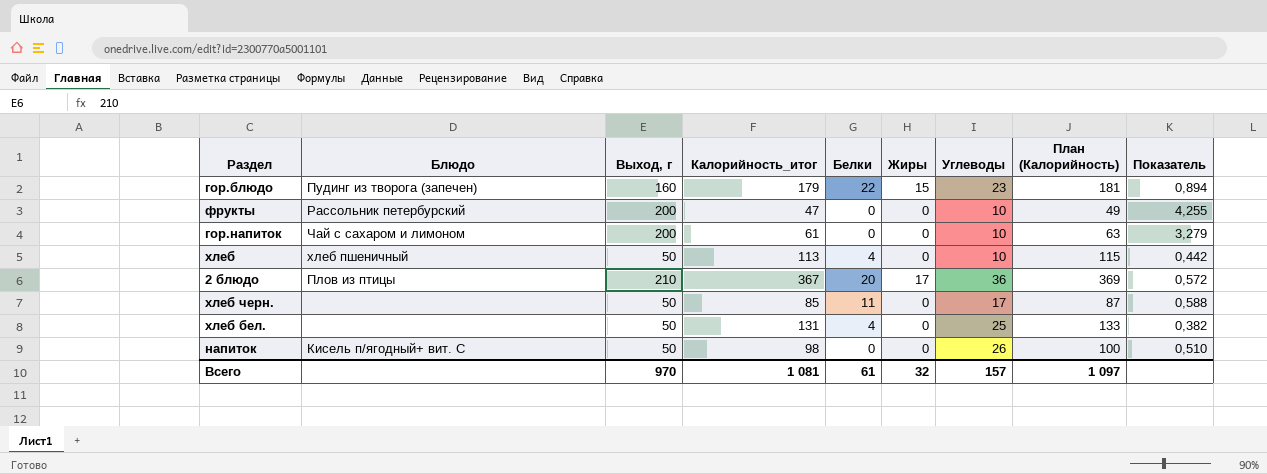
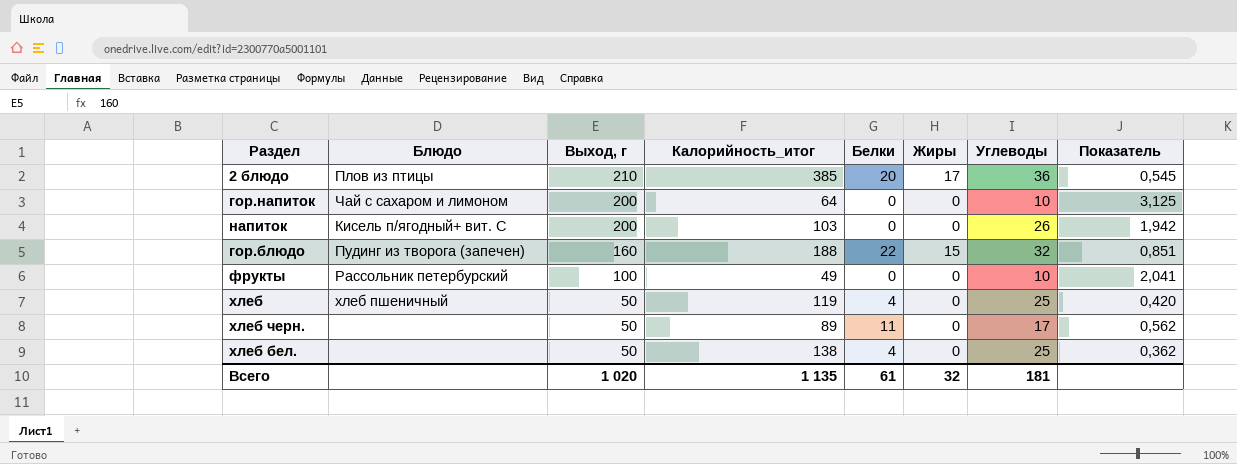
row order: none -> Выход, г descending
column План (Калорийность) | formula: [Калорийность_итог] + 2 -> none
2 блюдо | Калорийность_итог: 367 -> 385
2 блюдо | Показатель: 0,572 -> 0,545
гор.напиток | Калорийность_итог: 61 -> 64
гор.напиток | Показатель: 3,279 -> 3,125
напиток | Выход, г: 50 -> 200
напиток | Калорийность_итог: 98 -> 103
напиток | Показатель: 0,510 -> 1,942
гор.блюдо | Калорийность_итог: 179 -> 188
гор.блюдо | Углеводы: 23 -> 32
гор.блюдо | Показатель: 0,894 -> 0,851
фрукты | Выход, г: 200 -> 100
фрукты | Калорийность_итог: 47 -> 49
фрукты | Показатель: 4,255 -> 2,041
хлеб | Калорийность_итог: 113 -> 119
хлеб | Углеводы: 10 -> 25
хлеб | Показатель: 0,442 -> 0,420
хлеб черн. | Калорийность_итог: 85 -> 89
хлеб черн. | Показатель: 0,588 -> 0,562
хлеб бел. | Калорийность_итог: 131 -> 138
хлеб бел. | Показатель: 0,382 -> 0,362
Всего | Выход, г: 970 -> 1 020
Всего | Калорийность_итог: 1 081 -> 1 135
Всего | Углеводы: 157 -> 181

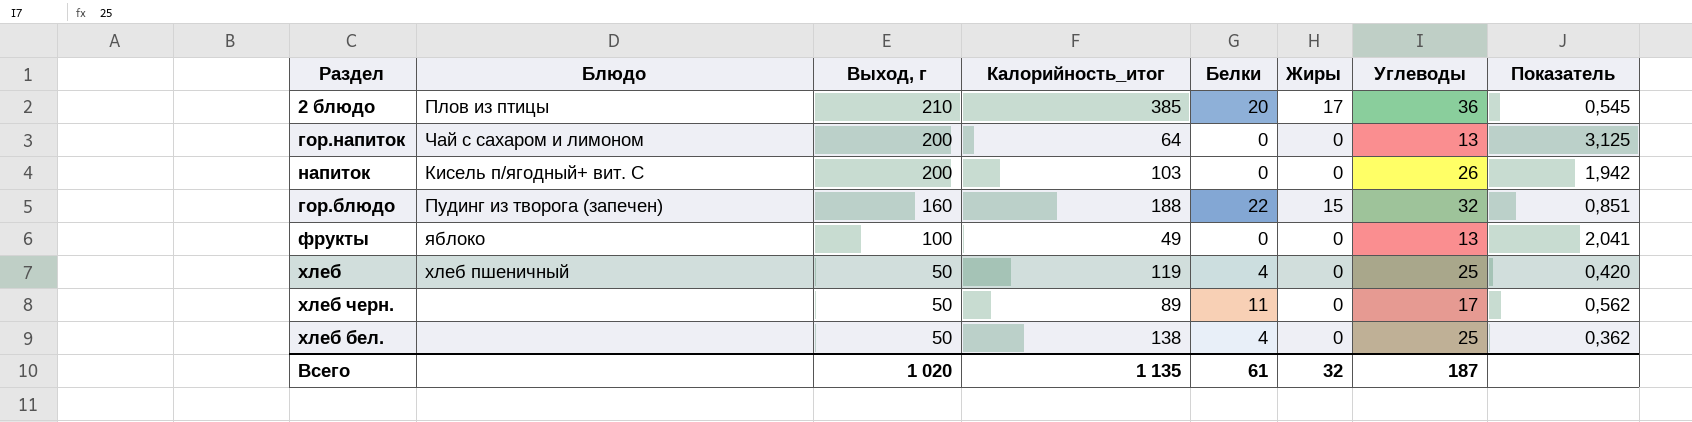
гор.напиток | Углеводы: 10 -> 13
фрукты | Блюдо: Рассольник петербурский -> яблоко
фрукты | Углеводы: 10 -> 13
Всего | Углеводы: 181 -> 187

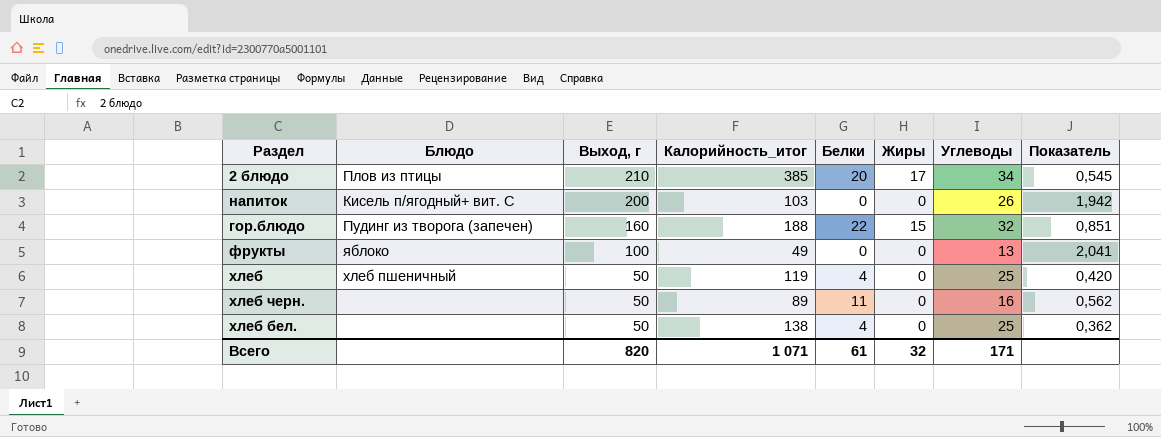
row гор.напиток: Чай с сахаром и лимоном | 200 | 64 | 0 | 0 | 13 | 3,125 -> none
2 блюдо | Углеводы: 36 -> 34
хлеб черн. | Углеводы: 17 -> 16
Всего | Выход, г: 1 020 -> 820
Всего | Калорийность_итог: 1 135 -> 1 071
Всего | Углеводы: 187 -> 171

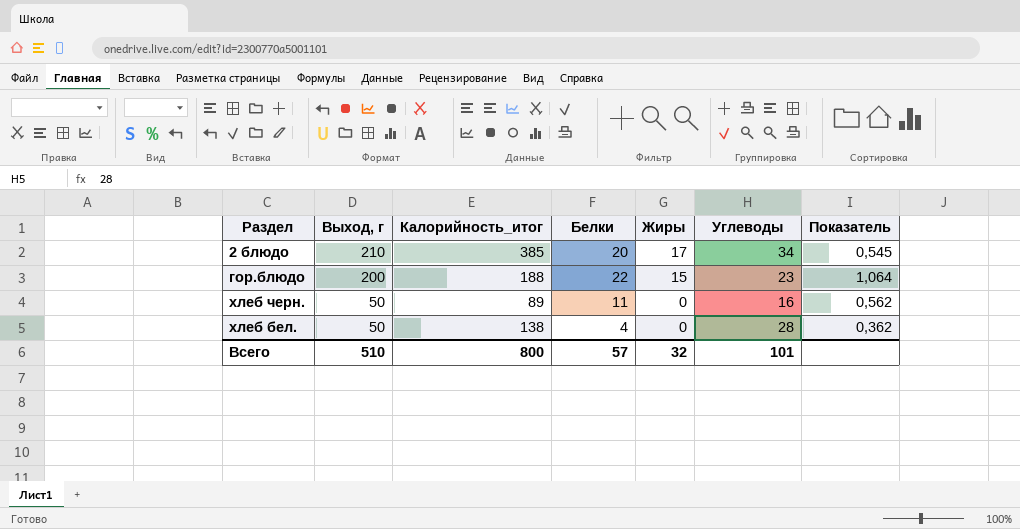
column Блюдо | position: 2 -> none
row напиток: Кисель п/ягодный+ вит. С | 200 | 103 | 0 | 0 | 26 | 1,942 -> none
row фрукты: яблоко | 100 | 49 | 0 | 0 | 13 | 2,041 -> none
row хлеб: хлеб пшеничный | 50 | 119 | 4 | 0 | 25 | 0,420 -> none
гор.блюдо | Выход, г: 160 -> 200
гор.блюдо | Углеводы: 32 -> 23
гор.блюдо | Показатель: 0,851 -> 1,064
хлеб бел. | Углеводы: 25 -> 28
Всего | Выход, г: 820 -> 510
Всего | Калорийность_итог: 1 071 -> 800
Всего | Белки: 61 -> 57
Всего | Углеводы: 171 -> 101

